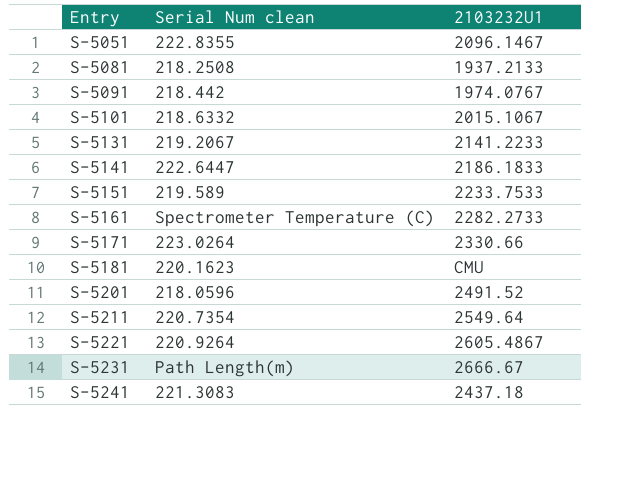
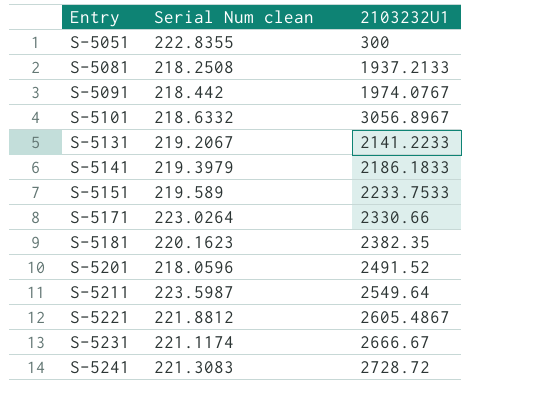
row S-5161: Spectrometer Temperature (C) | 2282.2733 -> none
S-5051 | 2103232U1: 2096.1467 -> 300
S-5101 | 2103232U1: 2015.1067 -> 3056.8967
S-5141 | Serial Num clean: 222.6447 -> 219.3979
S-5181 | 2103232U1: CMU -> 2382.35
S-5211 | Serial Num clean: 220.7354 -> 223.5987
S-5221 | Serial Num clean: 220.9264 -> 221.8812
S-5231 | Serial Num clean: Path Length(m) -> 221.1174
S-5241 | 2103232U1: 2437.18 -> 2728.72

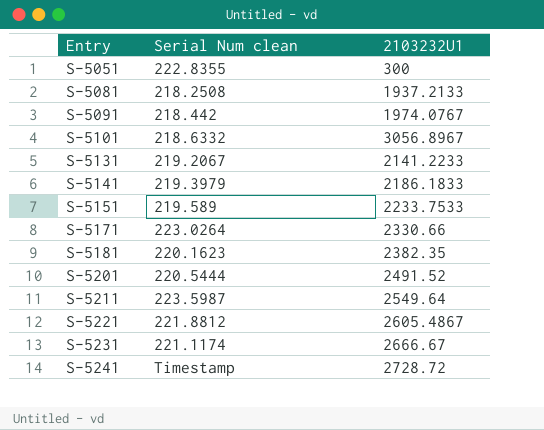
S-5201 | Serial Num clean: 218.0596 -> 220.5444
S-5241 | Serial Num clean: 221.3083 -> Timestamp

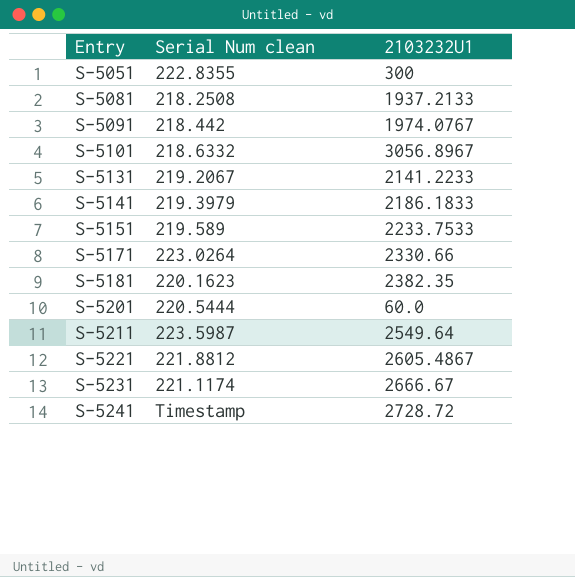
S-5201 | 2103232U1: 2491.52 -> 60.0

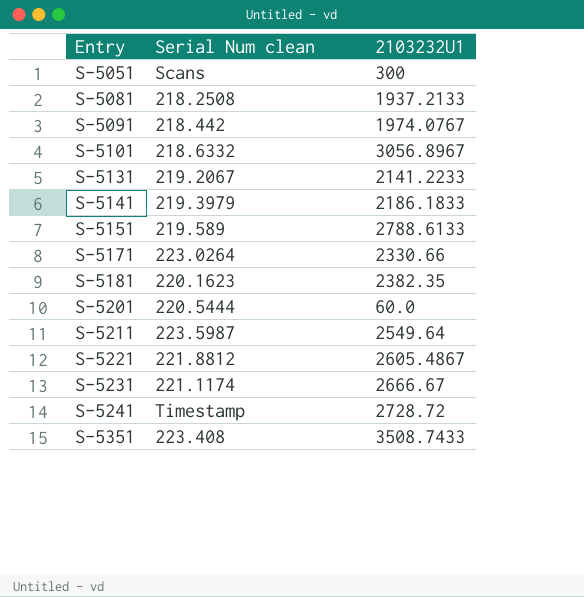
S-5051 | Serial Num clean: 222.8355 -> Scans
S-5151 | 2103232U1: 2233.7533 -> 2788.6133
row S-5351: none -> 223.408 | 3508.7433

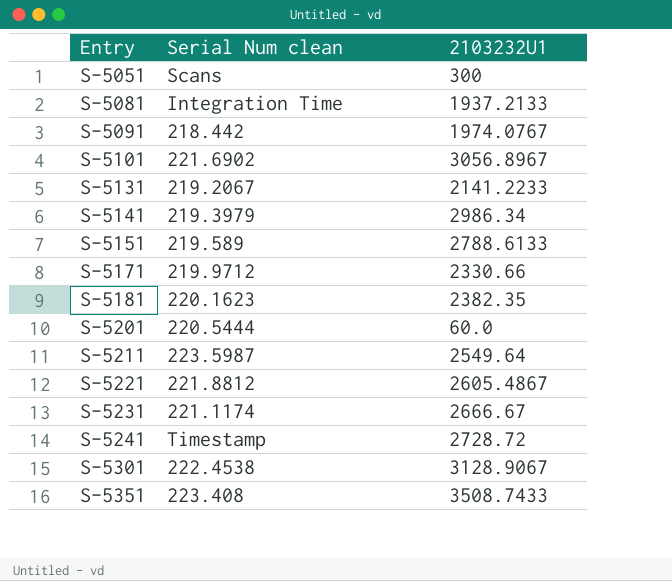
S-5081 | Serial Num clean: 218.2508 -> Integration Time
S-5101 | Serial Num clean: 218.6332 -> 221.6902
S-5141 | 2103232U1: 2186.1833 -> 2986.34
S-5171 | Serial Num clean: 223.0264 -> 219.9712
row S-5301: none -> 222.4538 | 3128.9067

